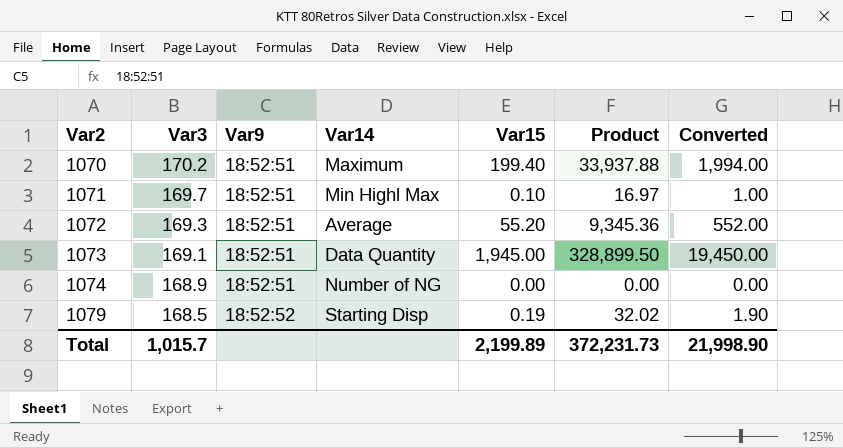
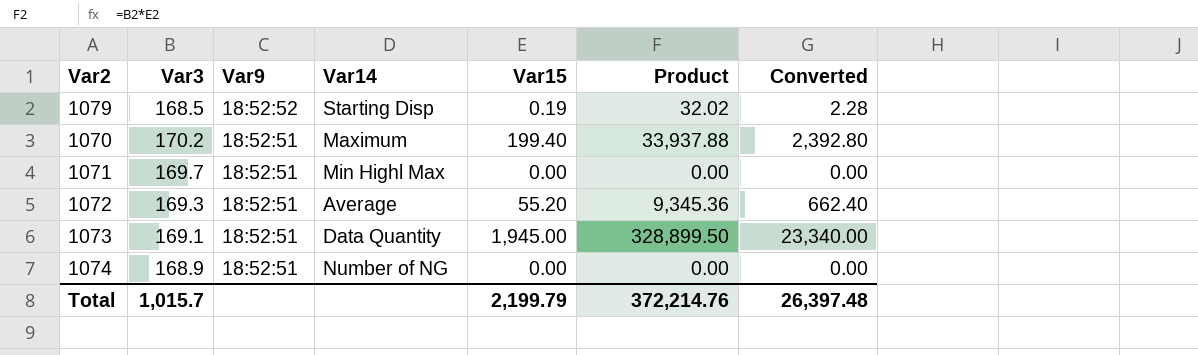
row order: Var2 ascending -> Var9 descending
column Converted | formula: [Var15] * 10 -> [Var15] * 12
1071 | Var15: 0.10 -> 0.00
1071 | Product: 16.97 -> 0.00
Total | Var15: 2,199.89 -> 2,199.79
Total | Product: 372,231.73 -> 372,214.76
Total | Converted: 21,998.90 -> 26,397.48

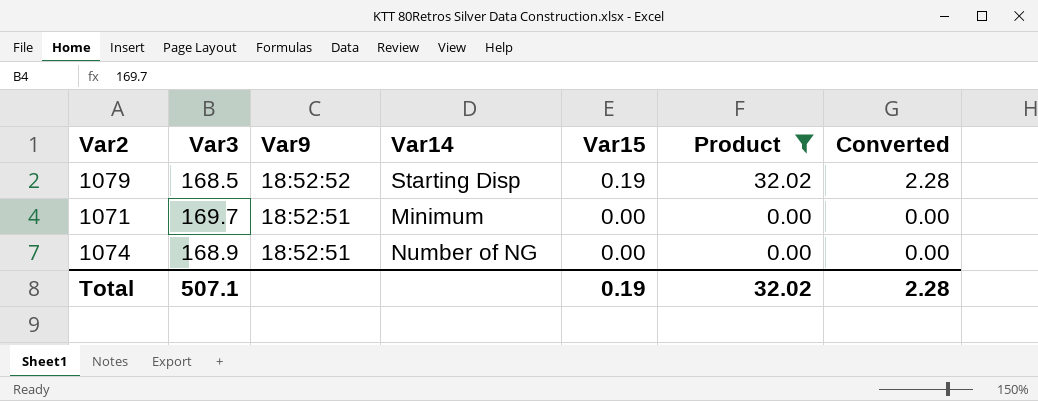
filter: none -> Product <= 32.02
1071 | Var14: Min Highl Max -> Minimum
Total | Var3: 1,015.7 -> 507.1
Total | Var15: 2,199.79 -> 0.19
Total | Product: 372,214.76 -> 32.02
Total | Converted: 26,397.48 -> 2.28

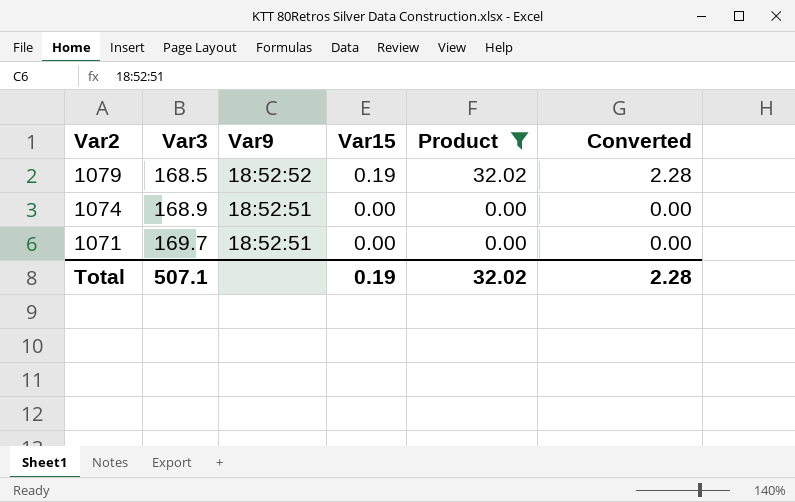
row order: Var9 descending -> Var2 descending
column Var14 | position: 4 -> none

